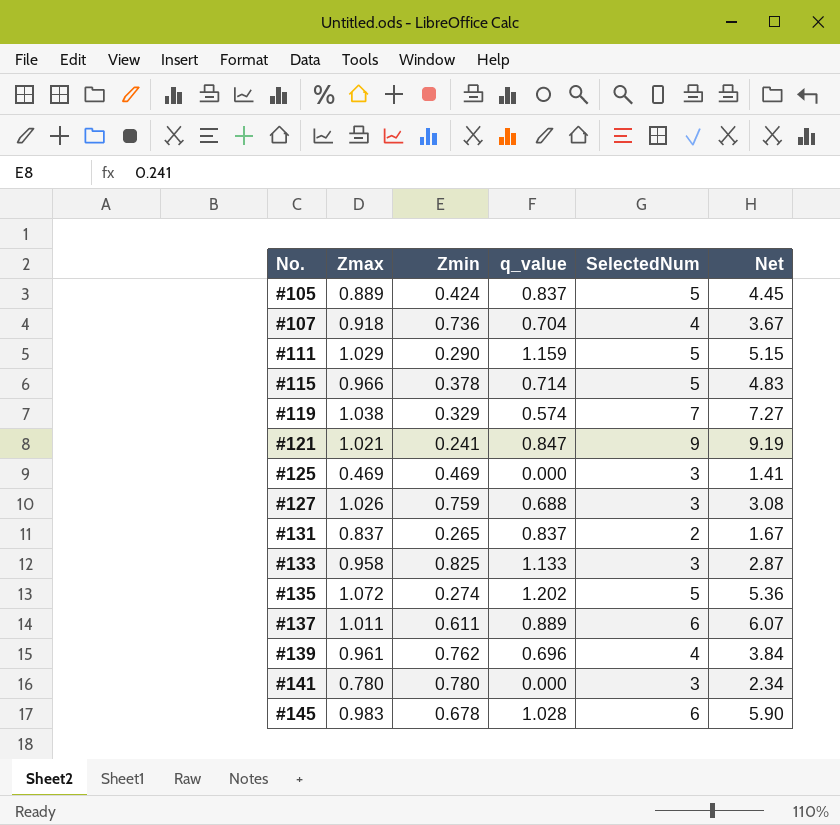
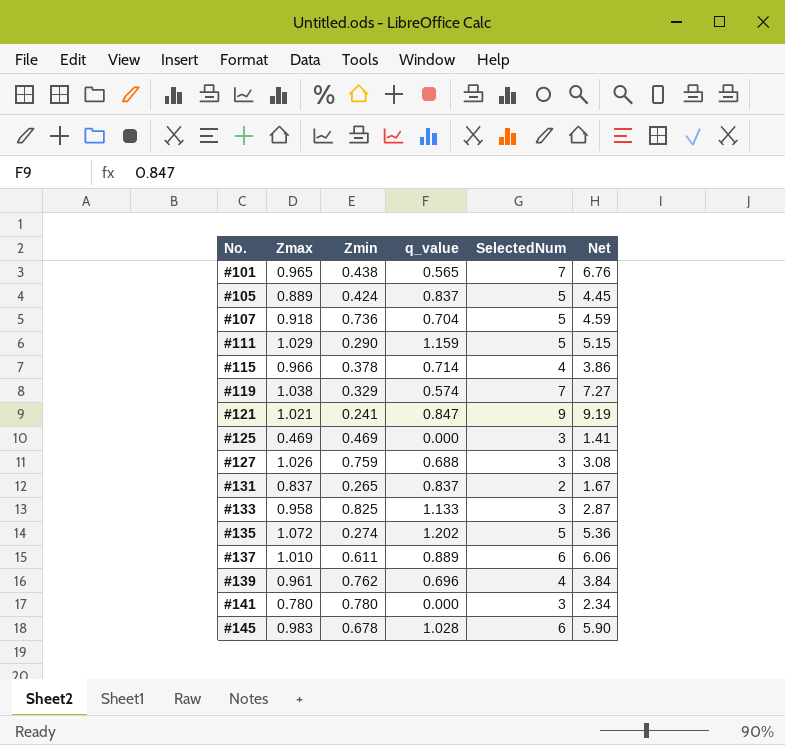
row #101: none -> 0.965 | 0.438 | 0.565 | 7 | 6.76
#107 | SelectedNum: 4 -> 5
#107 | Net: 3.67 -> 4.59
#115 | SelectedNum: 5 -> 4
#115 | Net: 4.83 -> 3.86
#137 | Zmax: 1.011 -> 1.010
#137 | Net: 6.07 -> 6.06

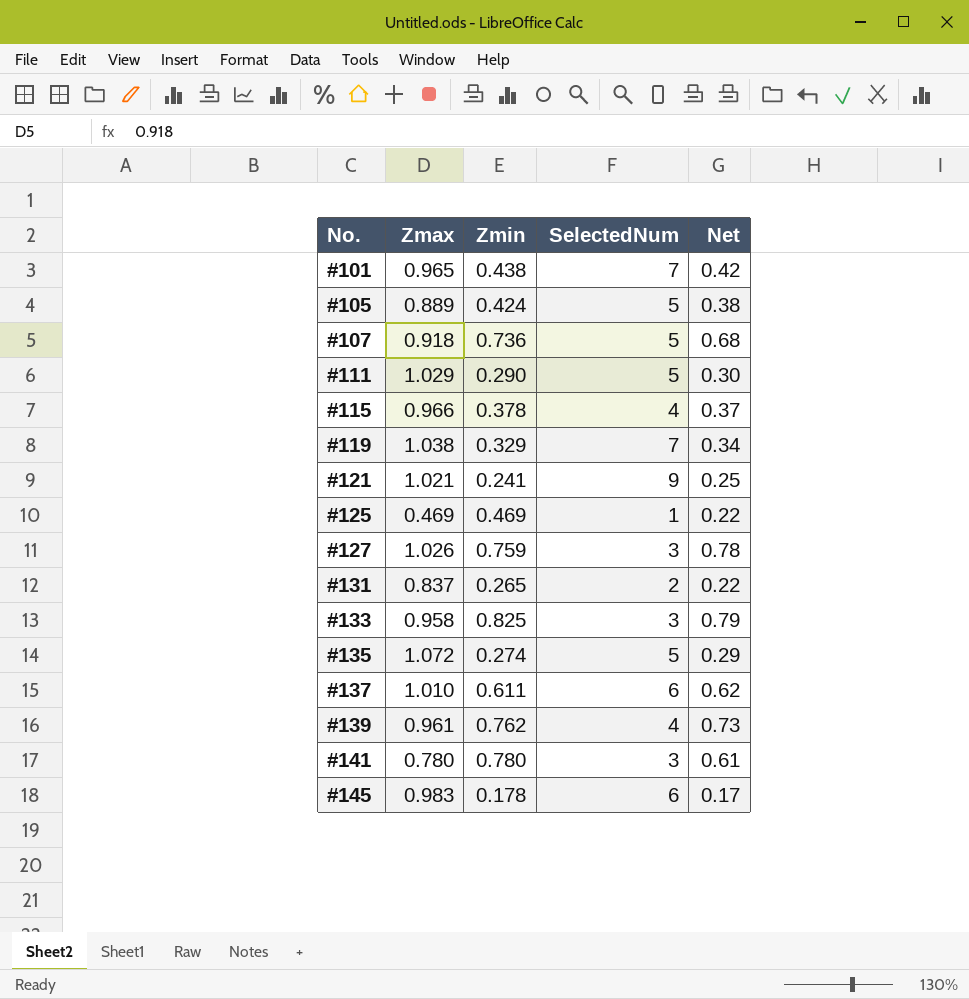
column q_value | position: 4 -> none
column Net | formula: [Zmax] * [SelectedNum] -> [Zmax] * [Zmin]
#125 | SelectedNum: 3 -> 1
#145 | Zmin: 0.678 -> 0.178

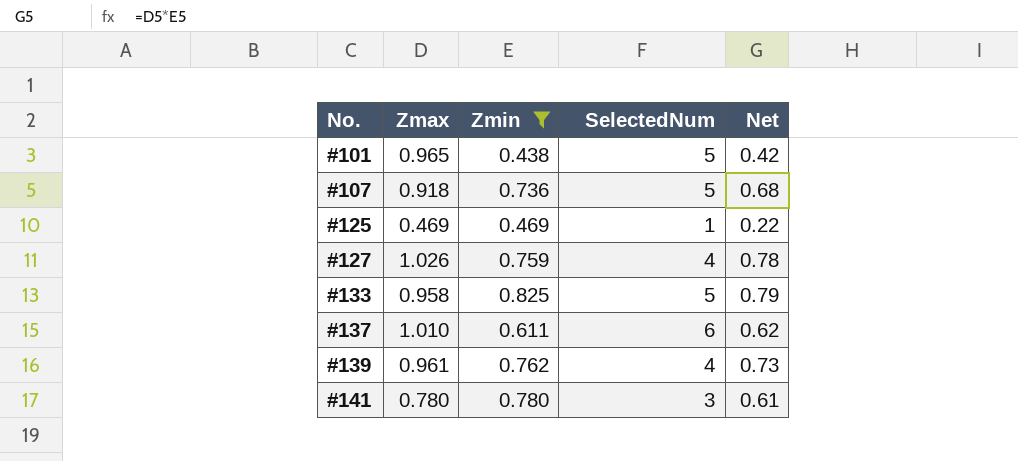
filter: none -> Zmin >= 0.438
#101 | SelectedNum: 7 -> 5
#127 | SelectedNum: 3 -> 4
#133 | SelectedNum: 3 -> 5

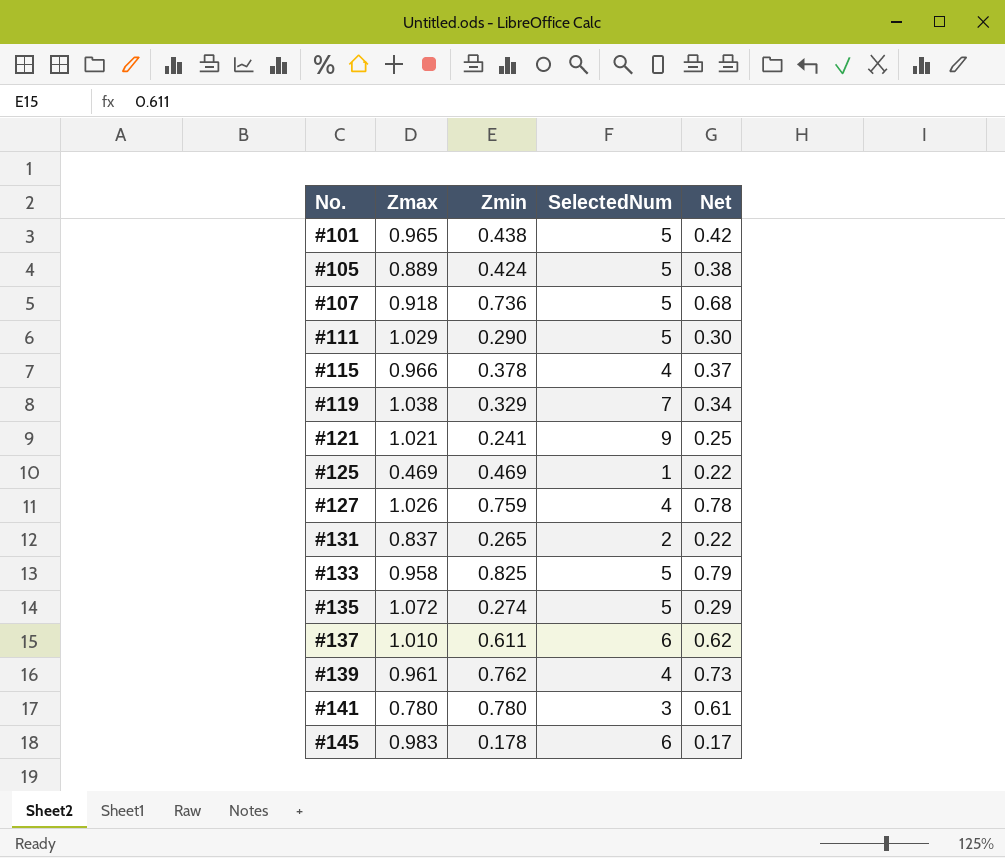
filter: Zmin >= 0.438 -> none

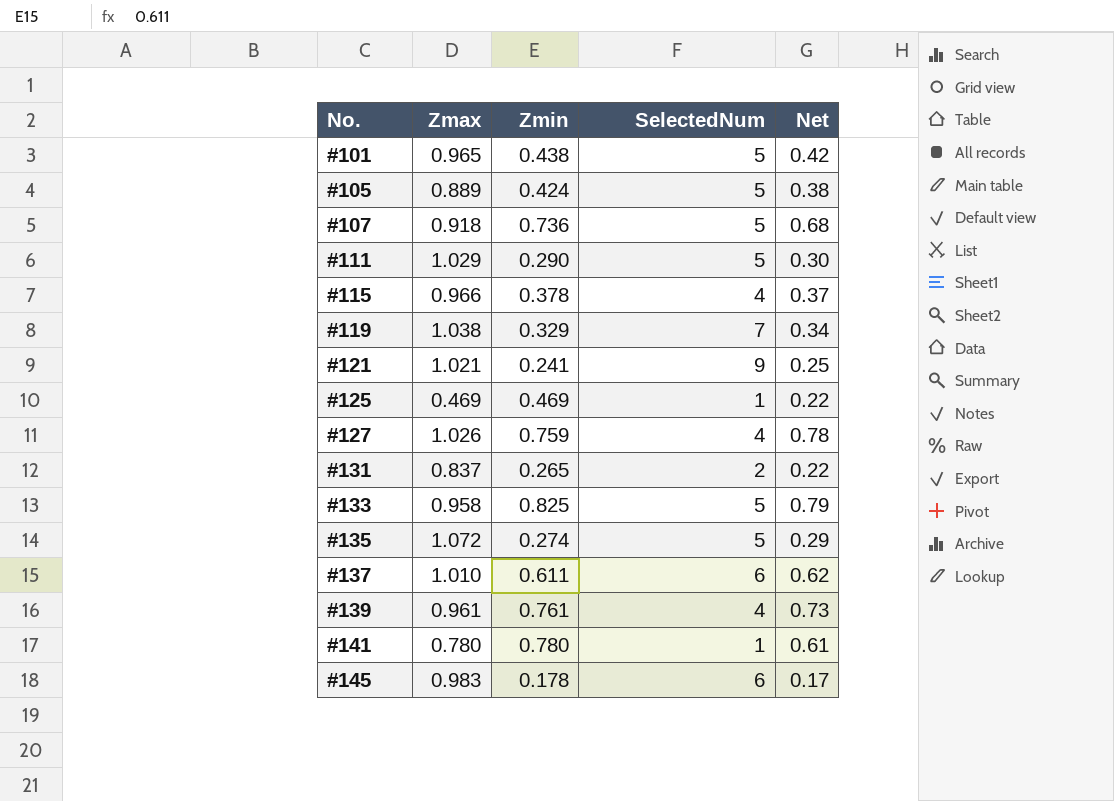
#139 | Zmin: 0.762 -> 0.761
#141 | SelectedNum: 3 -> 1

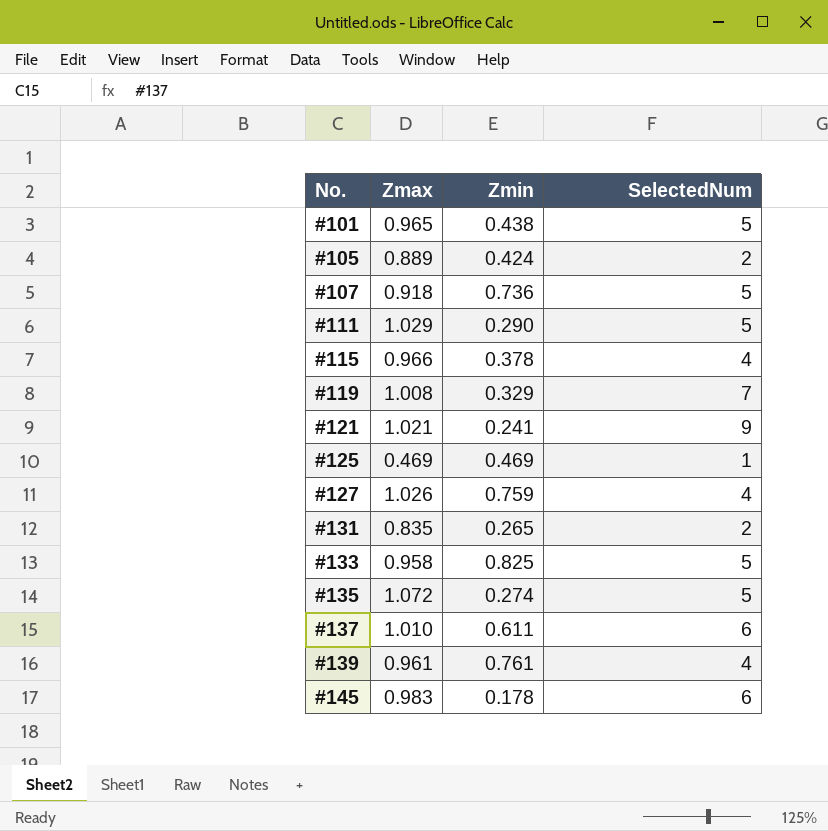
column Net | formula: [Zmax] * [Zmin] -> none
row #141: 0.780 | 0.780 | 1 | 0.61 -> none
#105 | SelectedNum: 5 -> 2
#119 | Zmax: 1.038 -> 1.008
#131 | Zmax: 0.837 -> 0.835

